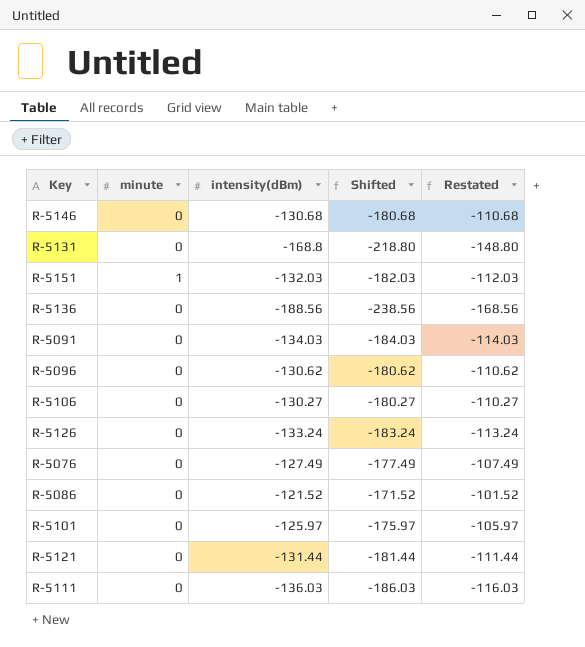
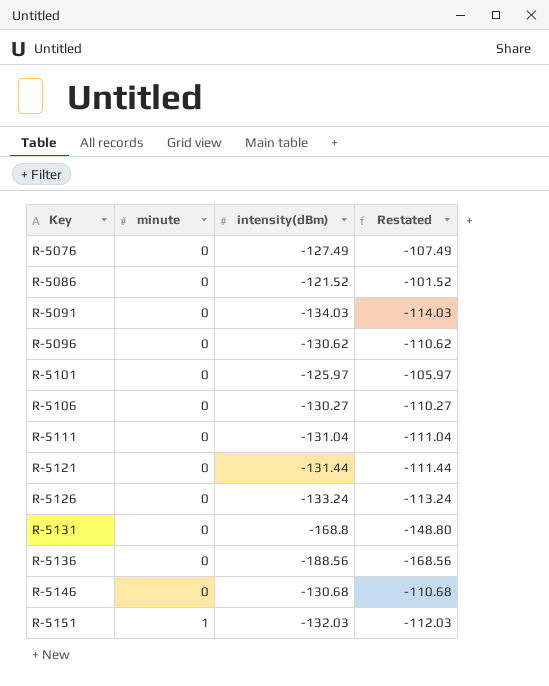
row order: none -> Key ascending
column Shifted | formula: [intensity(dBm)] - 50 -> none
R-5111 | intensity(dBm): -136.03 -> -131.04
R-5111 | Restated: -116.03 -> -111.04

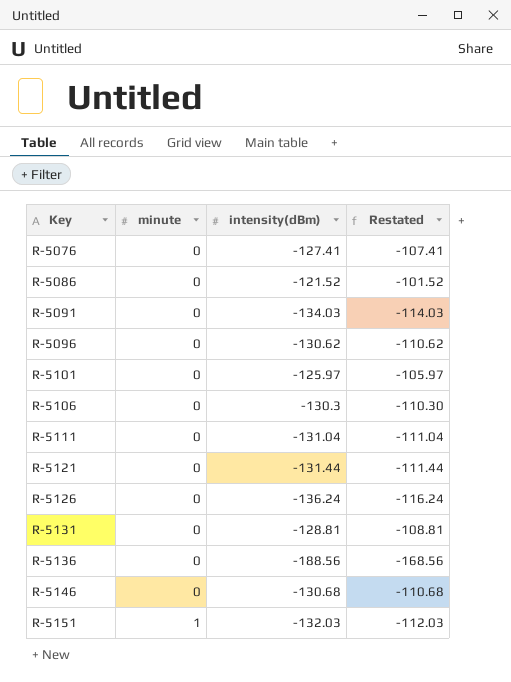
R-5076 | intensity(dBm): -127.49 -> -127.41
R-5076 | Restated: -107.49 -> -107.41
R-5106 | intensity(dBm): -130.27 -> -130.3
R-5106 | Restated: -110.27 -> -110.30
R-5126 | intensity(dBm): -133.24 -> -136.24
R-5126 | Restated: -113.24 -> -116.24
R-5131 | intensity(dBm): -168.8 -> -128.81
R-5131 | Restated: -148.80 -> -108.81

